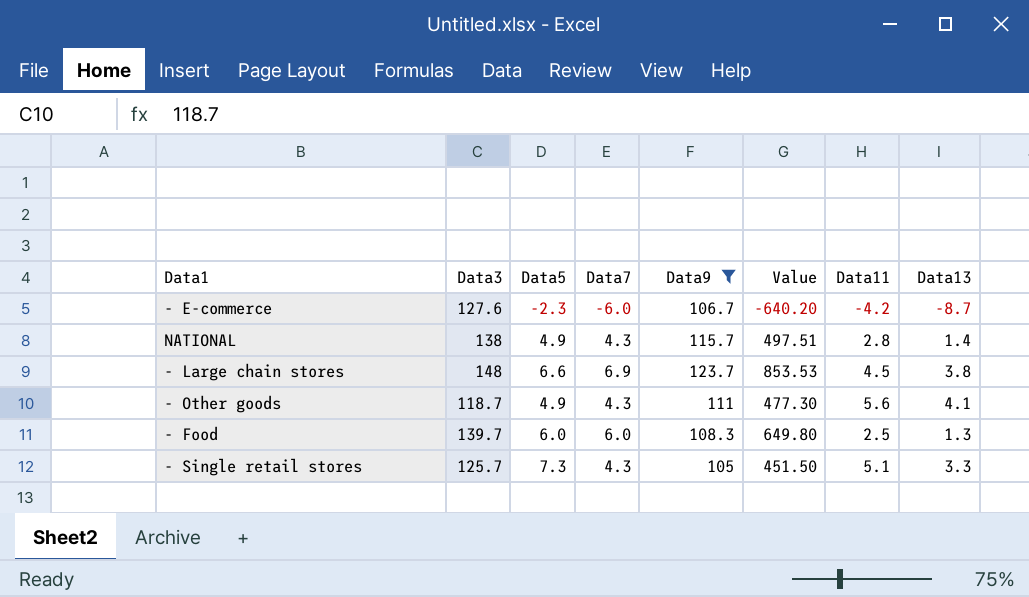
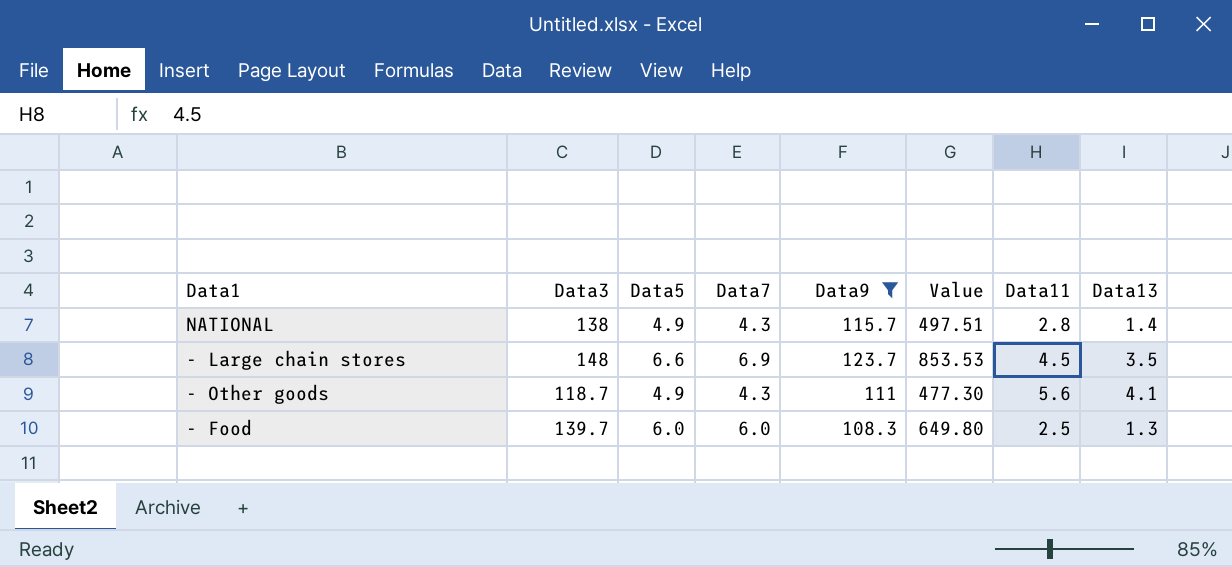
row - E-commerce: 127.6 | -2.3 | -6.0 | 106.7 | -640.20 | -4.2 | -8.7 -> none
row - Single retail stores: 125.7 | 7.3 | 4.3 | 105 | 451.50 | 5.1 | 3.3 -> none
- Large chain stores | Data13: 3.8 -> 3.5

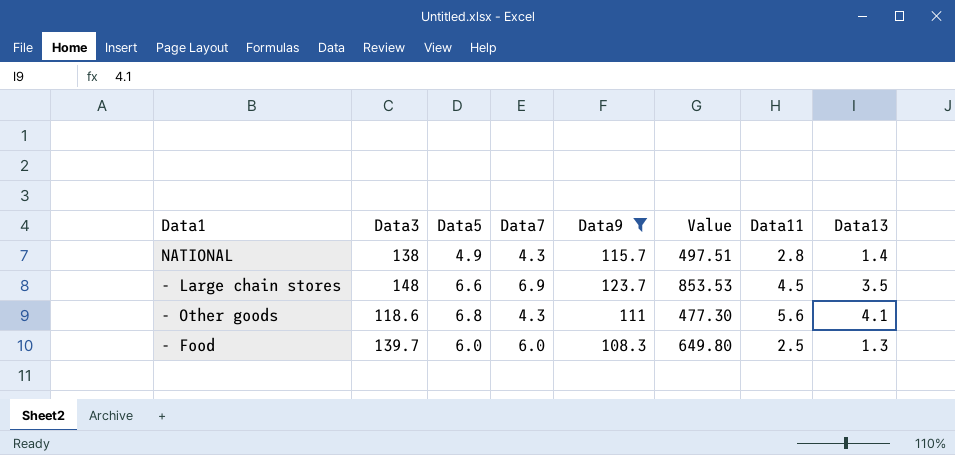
- Other goods | Data3: 118.7 -> 118.6
- Other goods | Data5: 4.9 -> 6.8

